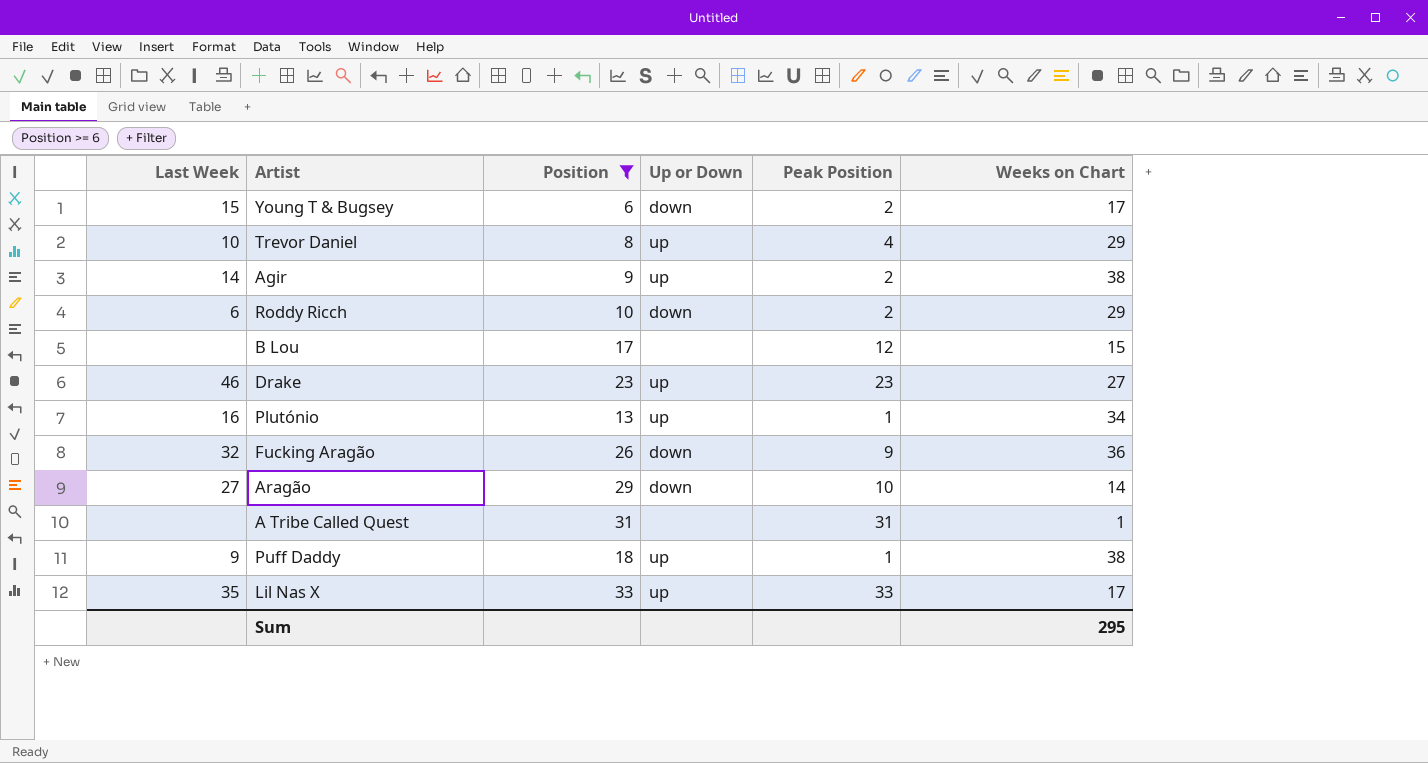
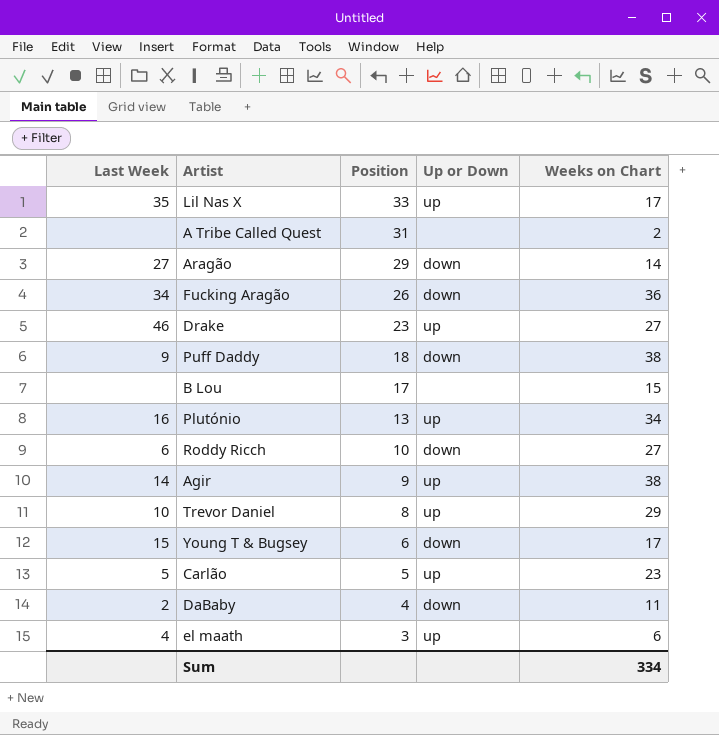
filter: Position >= 6 -> none
row order: none -> Position descending
column Peak Position | position: 5 -> none
A Tribe Called Quest | Weeks on Chart: 1 -> 2
Fucking Aragão | Last Week: 32 -> 34
Puff Daddy | Up or Down: up -> down
Roddy Ricch | Weeks on Chart: 29 -> 27
Sum | Weeks on Chart: 295 -> 334

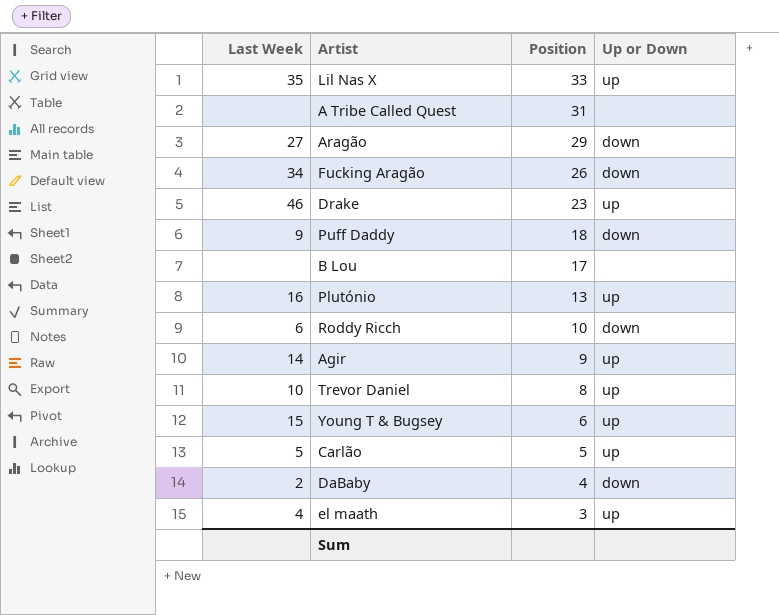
column Weeks on Chart | position: 5 -> none
Young T & Bugsey | Up or Down: down -> up

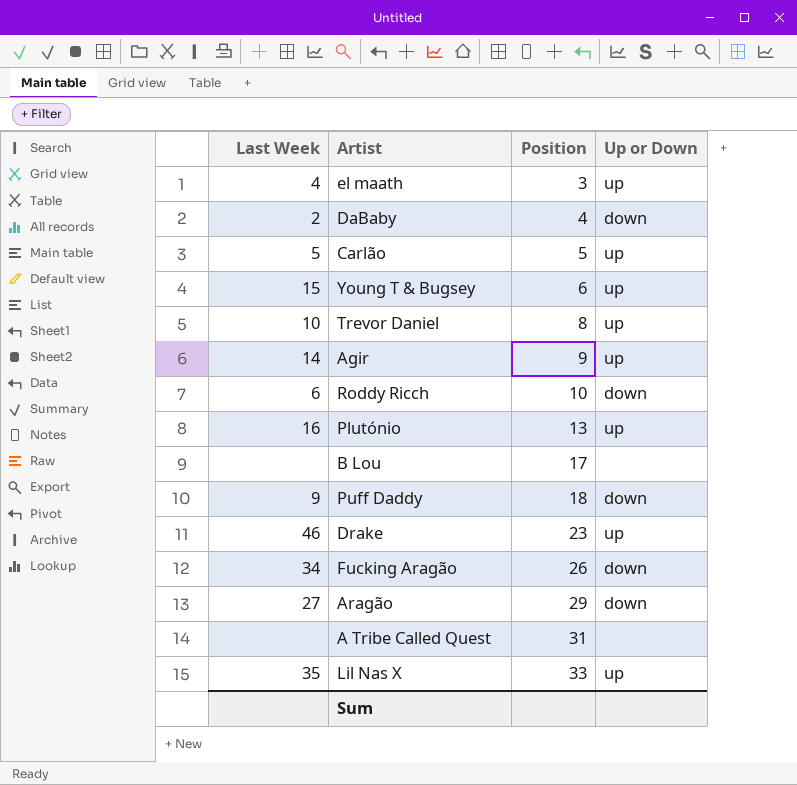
row order: Position descending -> Position ascending

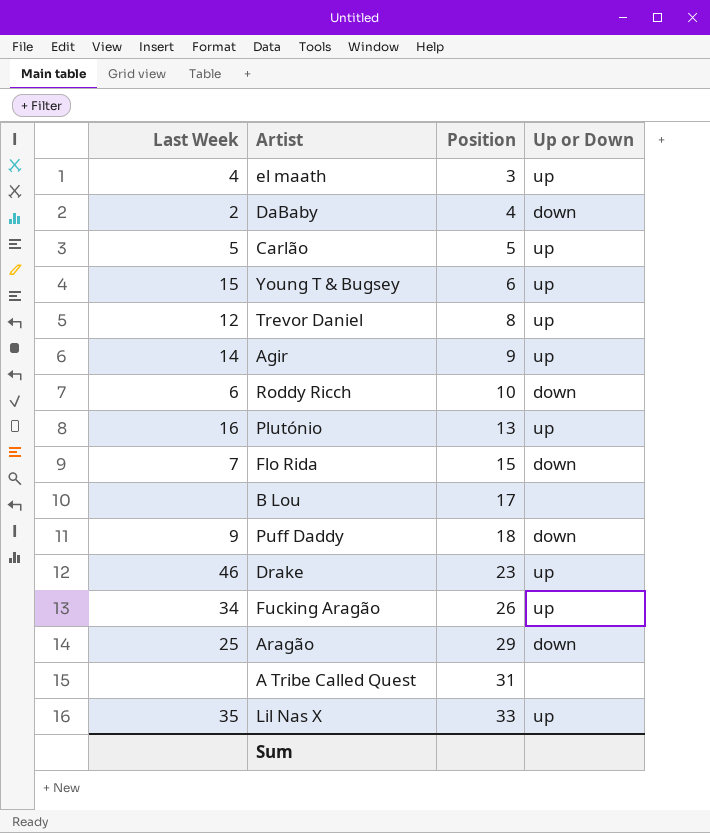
Trevor Daniel | Last Week: 10 -> 12
row Flo Rida: none -> 7 | 15 | down
Fucking Aragão | Up or Down: down -> up
Aragão | Last Week: 27 -> 25

